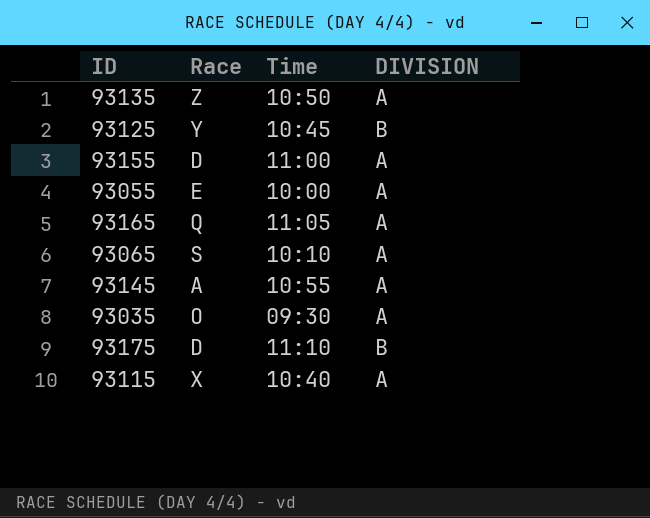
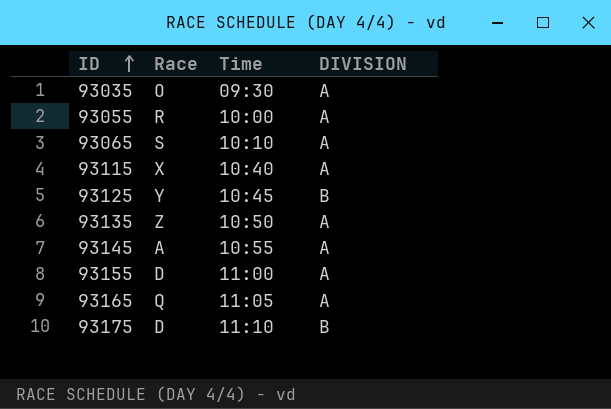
row order: none -> ID ascending
93055 | Race: E -> R

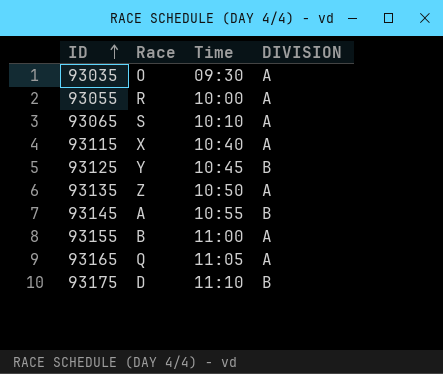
93145 | DIVISION: A -> B
93155 | Race: D -> B

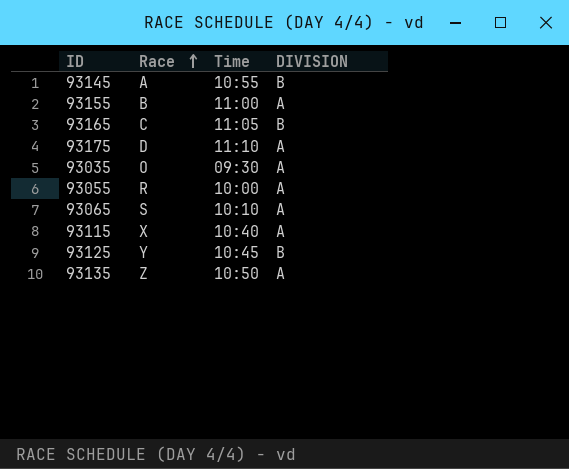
row order: ID ascending -> Race ascending
93165 | Race: Q -> C
93165 | DIVISION: A -> B
93175 | DIVISION: B -> A

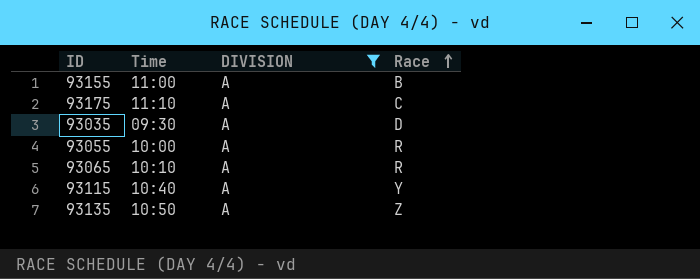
filter: none -> DIVISION = A
column Race | position: 2 -> 4
93175 | Race: D -> C
93035 | Race: O -> D
93065 | Race: S -> R
93115 | Race: X -> Y

